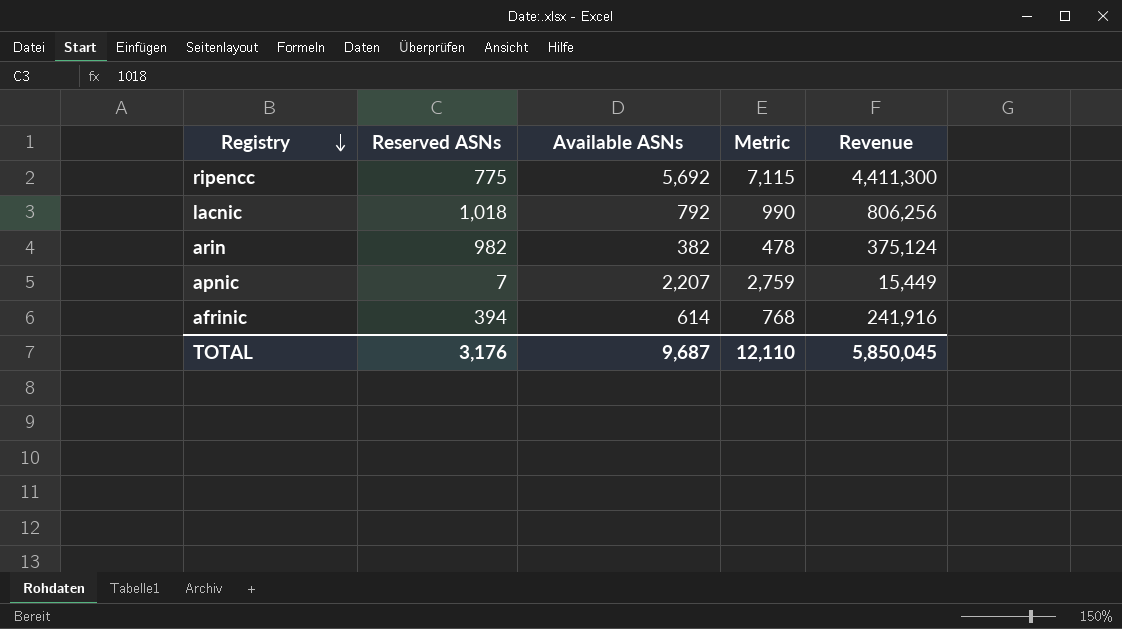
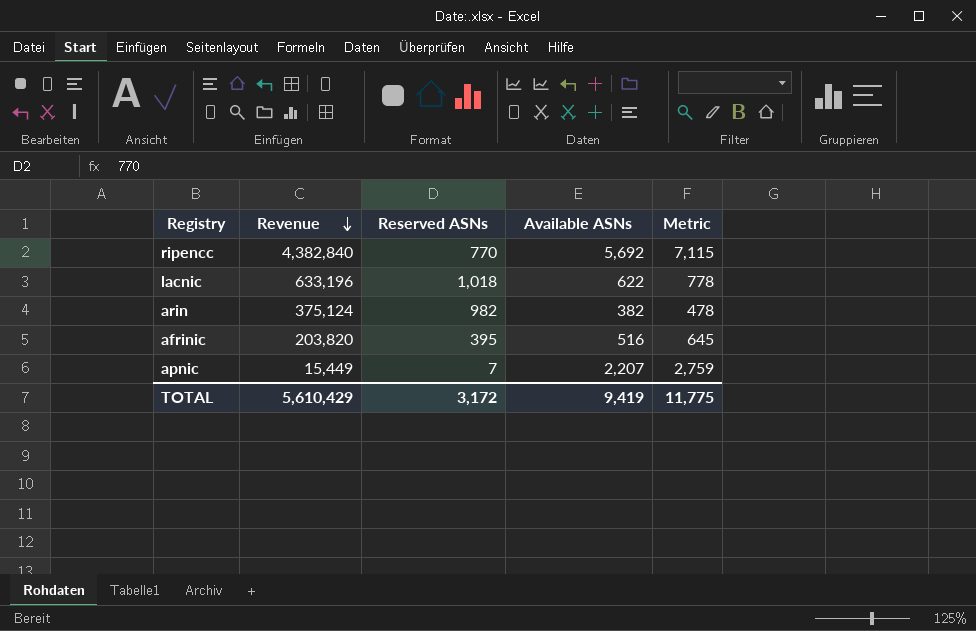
row order: Registry descending -> Revenue descending
column Revenue | position: 5 -> 2
ripencc | Revenue: 4,411,300 -> 4,382,840
ripencc | Reserved ASNs: 775 -> 770
lacnic | Revenue: 806,256 -> 633,196
lacnic | Available ASNs: 792 -> 622
lacnic | Metric: 990 -> 778
afrinic | Revenue: 241,916 -> 203,820
afrinic | Reserved ASNs: 394 -> 395
afrinic | Available ASNs: 614 -> 516
afrinic | Metric: 768 -> 645
TOTAL | Revenue: 5,850,045 -> 5,610,429
TOTAL | Reserved ASNs: 3,176 -> 3,172
TOTAL | Available ASNs: 9,687 -> 9,419
TOTAL | Metric: 12,110 -> 11,775

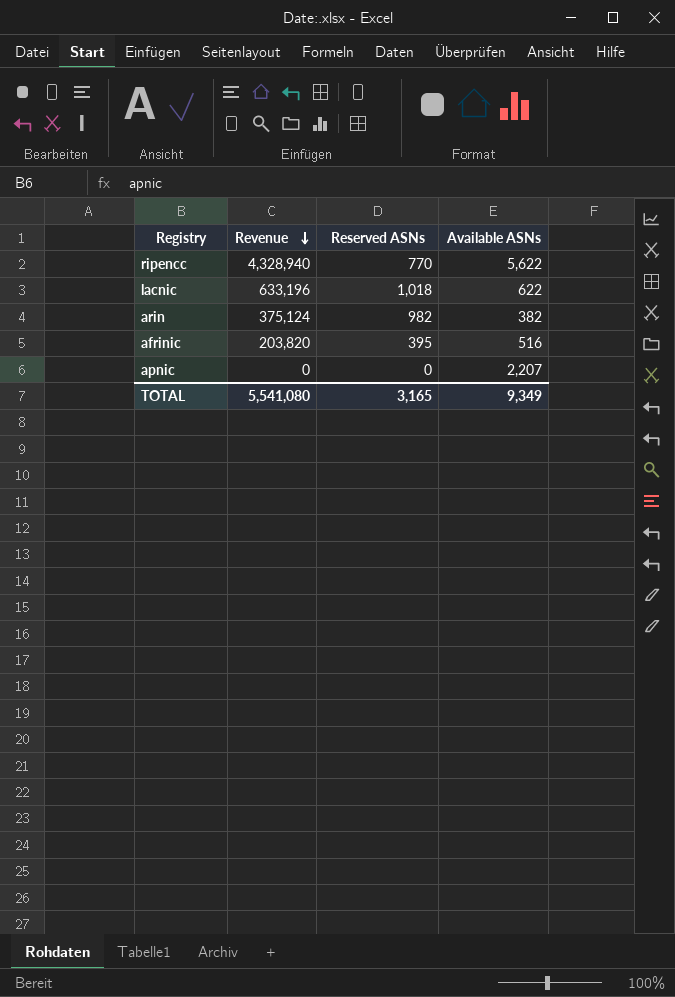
column Metric | formula: [Available ASNs] * 1.25 -> none
ripencc | Revenue: 4,382,840 -> 4,328,940
ripencc | Available ASNs: 5,692 -> 5,622
apnic | Revenue: 15,449 -> 0
apnic | Reserved ASNs: 7 -> 0
TOTAL | Revenue: 5,610,429 -> 5,541,080
TOTAL | Reserved ASNs: 3,172 -> 3,165
TOTAL | Available ASNs: 9,419 -> 9,349

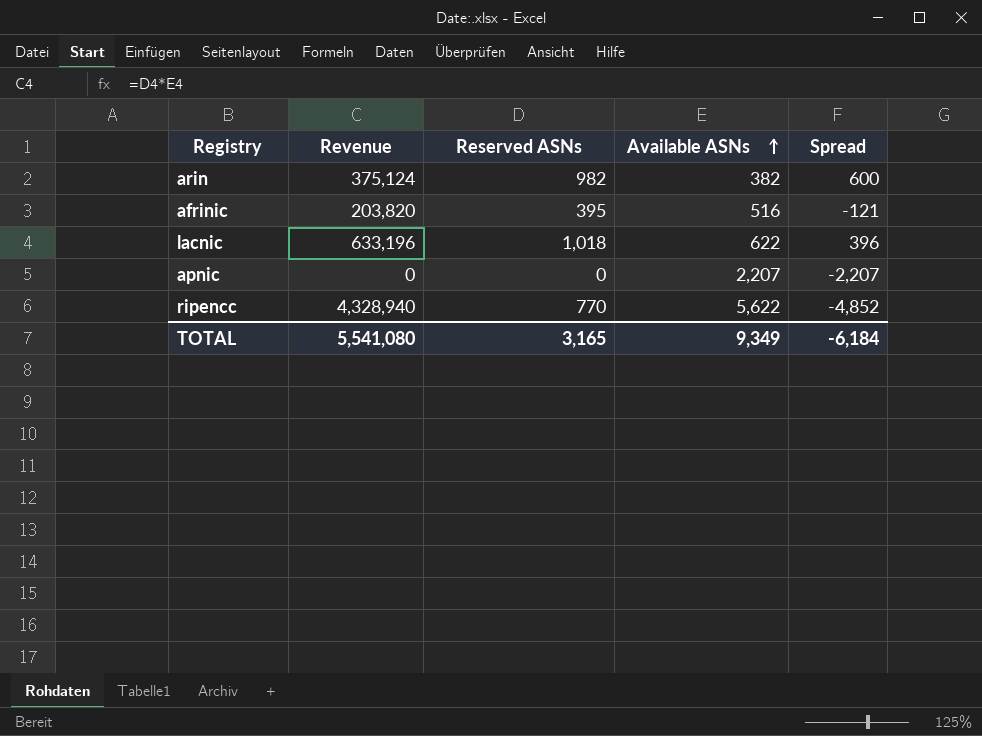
row order: Revenue descending -> Available ASNs ascending
column Spread | formula: none -> [Reserved ASNs] - [Available ASNs]

